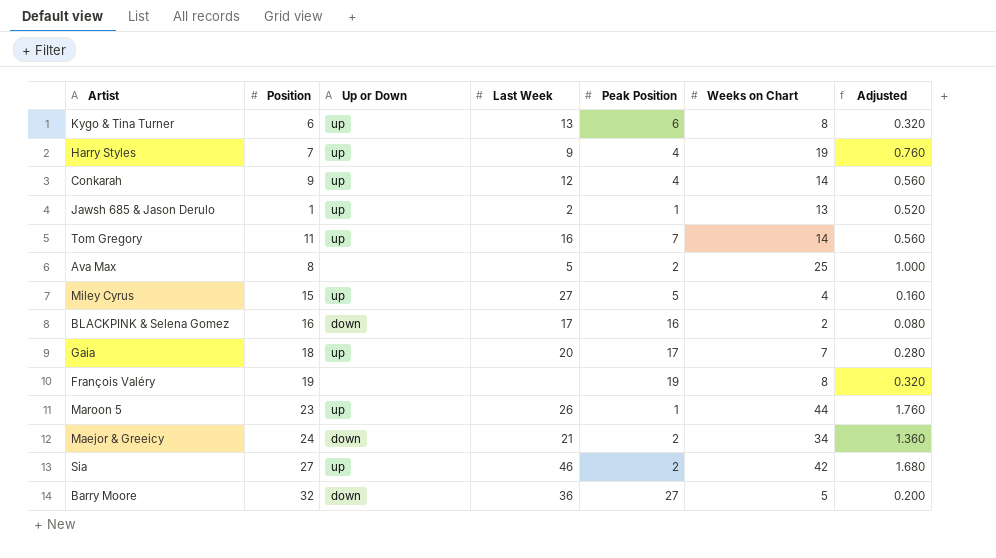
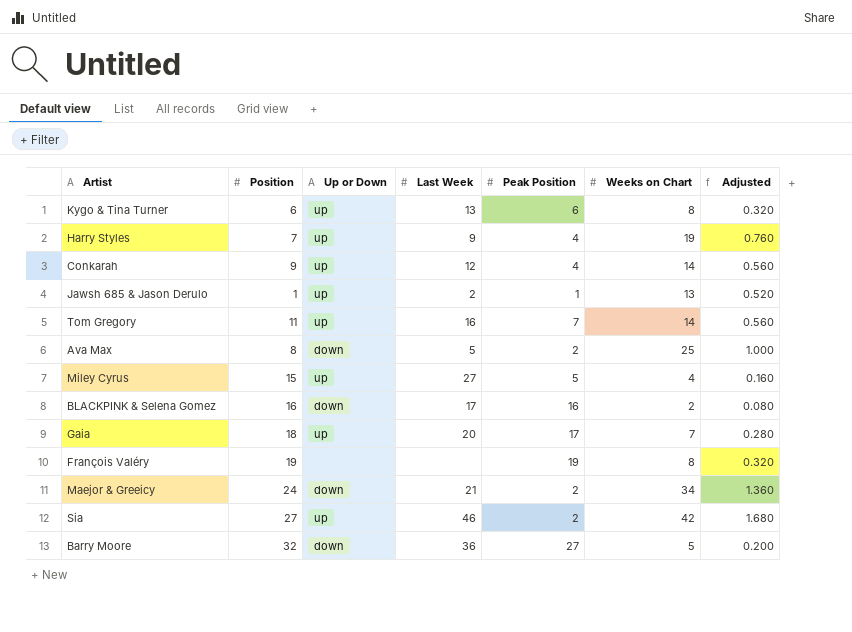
row Maroon 5: 23 | up | 26 | 1 | 44 | 1.760 -> none
Ava Max | Up or Down: none -> down

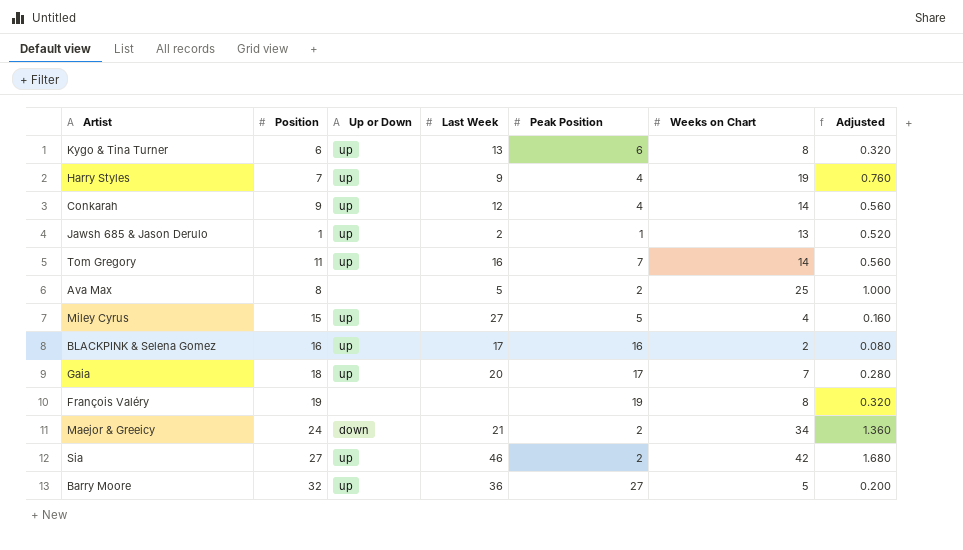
Ava Max | Up or Down: down -> none
BLACKPINK & Selena Gomez | Up or Down: down -> up
Barry Moore | Up or Down: down -> up

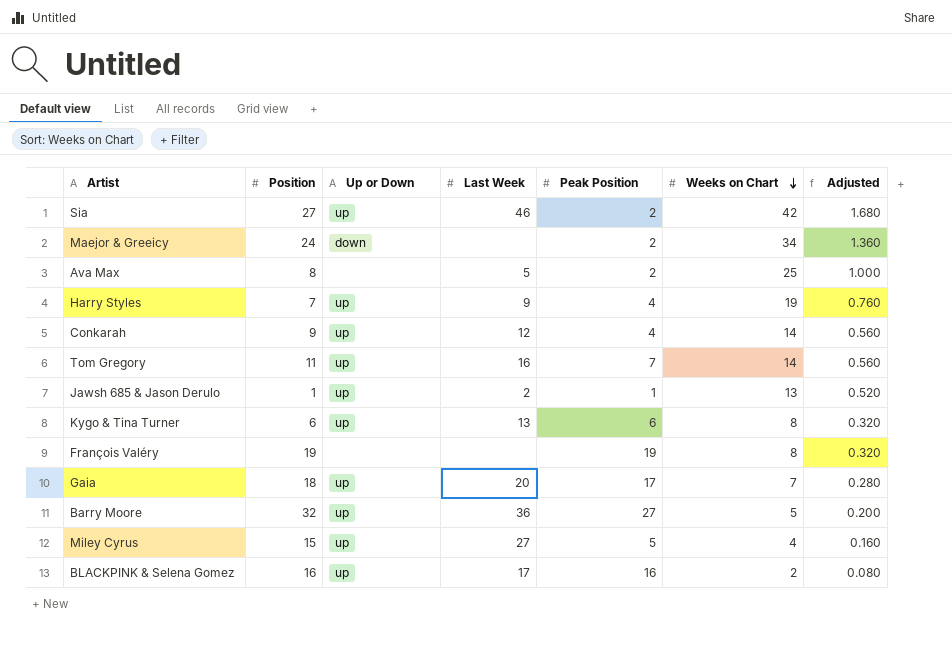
row order: none -> Weeks on Chart descending
Maejor & Greeicy | Last Week: 21 -> none

